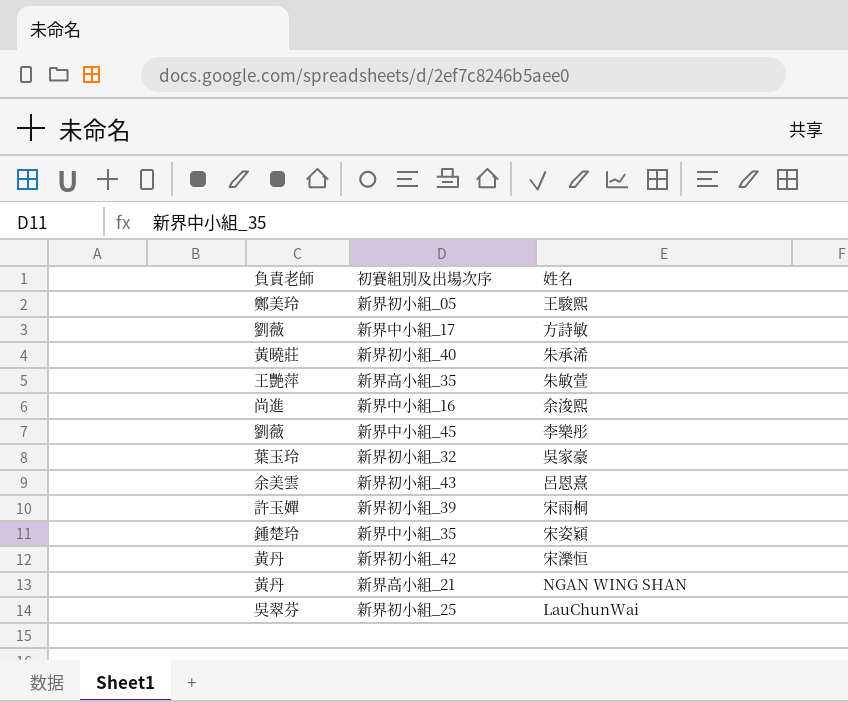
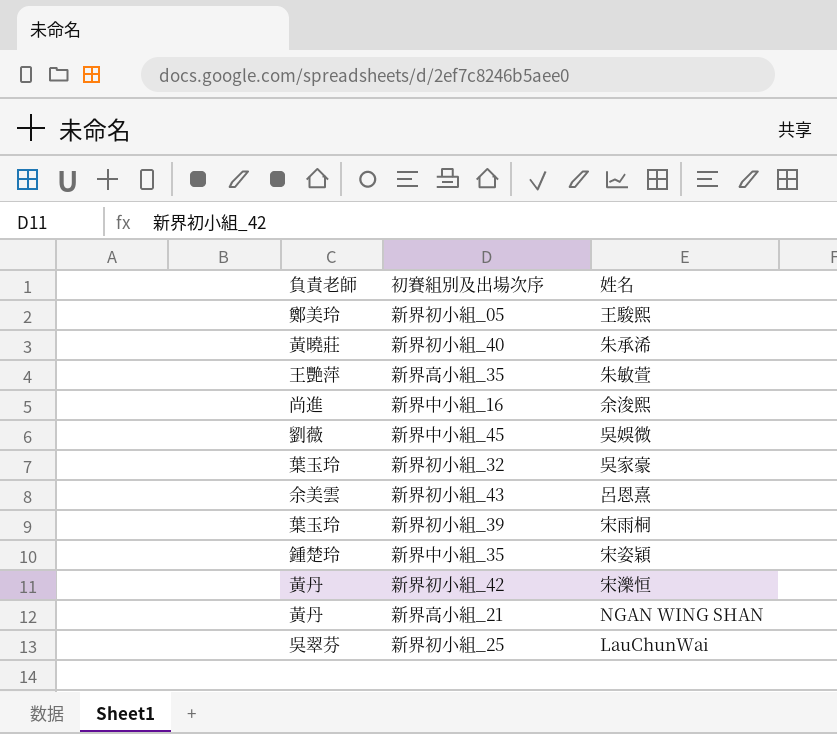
row 新界中小組_17: 劉薇 | 方詩敏 -> none
新界中小組_45 | 姓名: 李樂彤 -> 吳娛微
新界初小組_39 | 負責老師: 許玉嬋 -> 葉玉玲

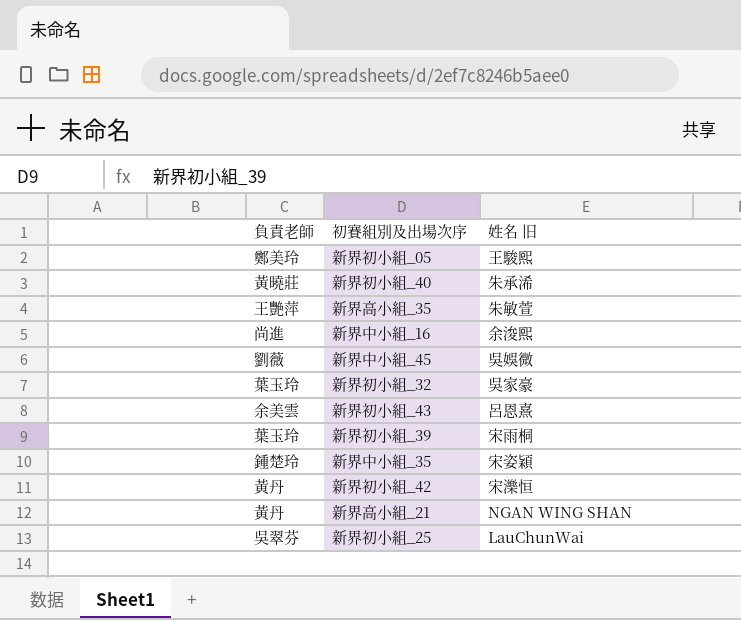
column name: 姓名 -> 姓名 旧

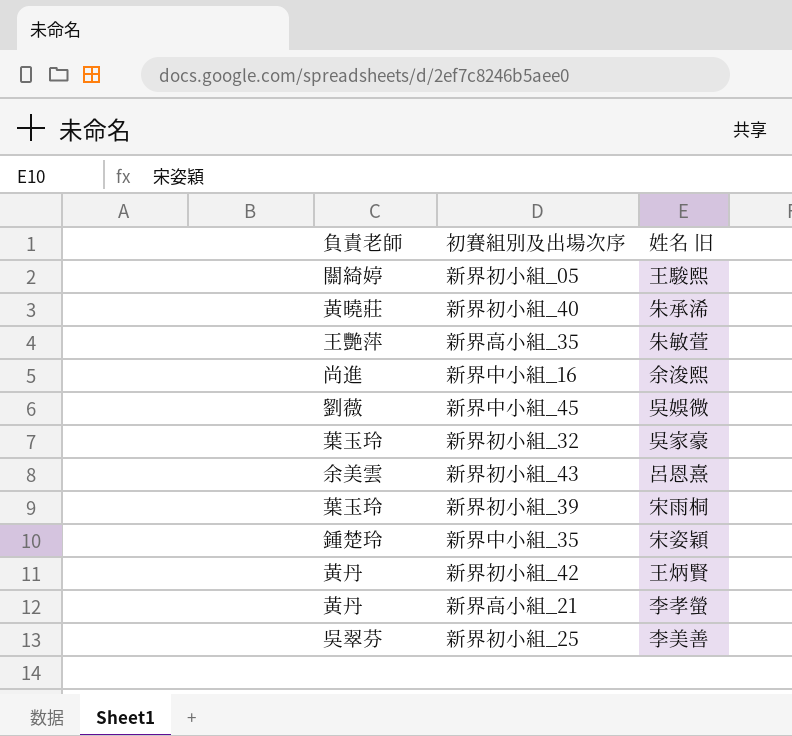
新界初小組_05 | 負責老師: 鄭美玲 -> 關綺婷
新界初小組_42 | 姓名 旧: 宋濼恒 -> 王炳賢
新界高小組_21 | 姓名 旧: NGAN WING SHAN -> 李孝螢
新界初小組_25 | 姓名 旧: LauChunWai -> 李美善

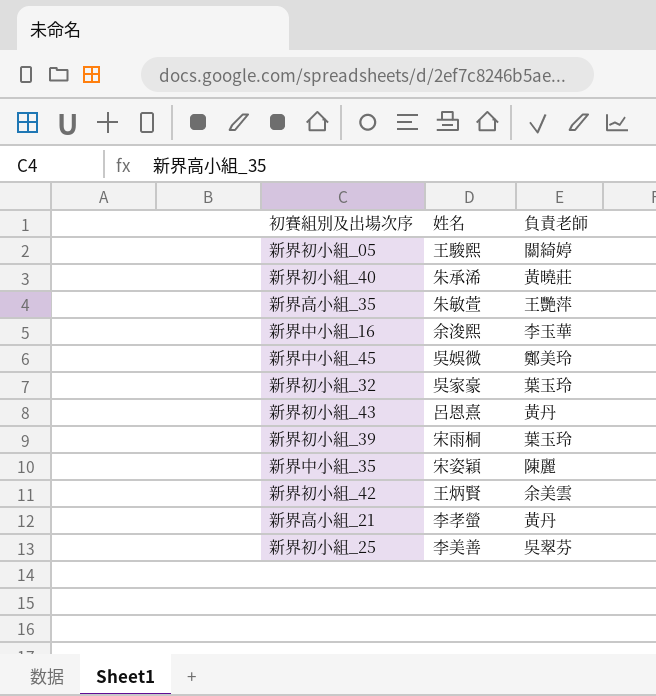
column name: 姓名 旧 -> 姓名
column 負責老師 | position: 1 -> 3
新界中小組_16 | 負責老師: 尚進 -> 李玉華
新界中小組_45 | 負責老師: 劉薇 -> 鄭美玲
新界初小組_43 | 負責老師: 余美雲 -> 黃丹
新界中小組_35 | 負責老師: 鍾楚玲 -> 陳麗
新界初小組_42 | 負責老師: 黃丹 -> 余美雲

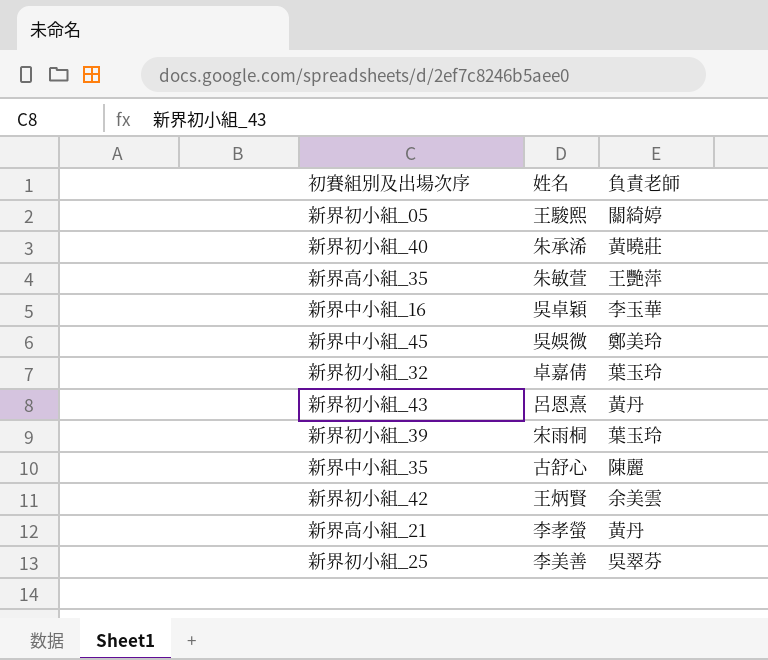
新界中小組_16 | 姓名: 余浚熙 -> 吳卓穎
新界初小組_32 | 姓名: 吳家豪 -> 卓嘉倩
新界中小組_35 | 姓名: 宋姿穎 -> 古舒心

